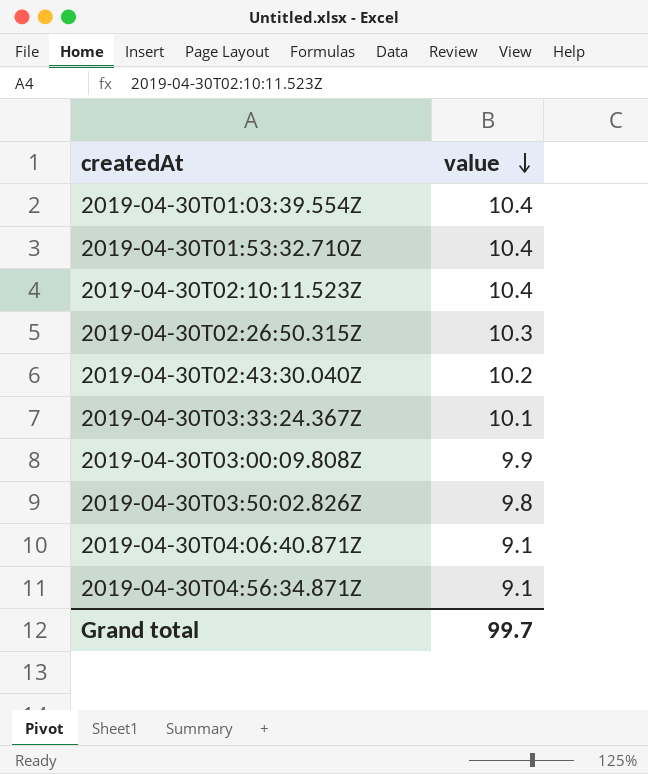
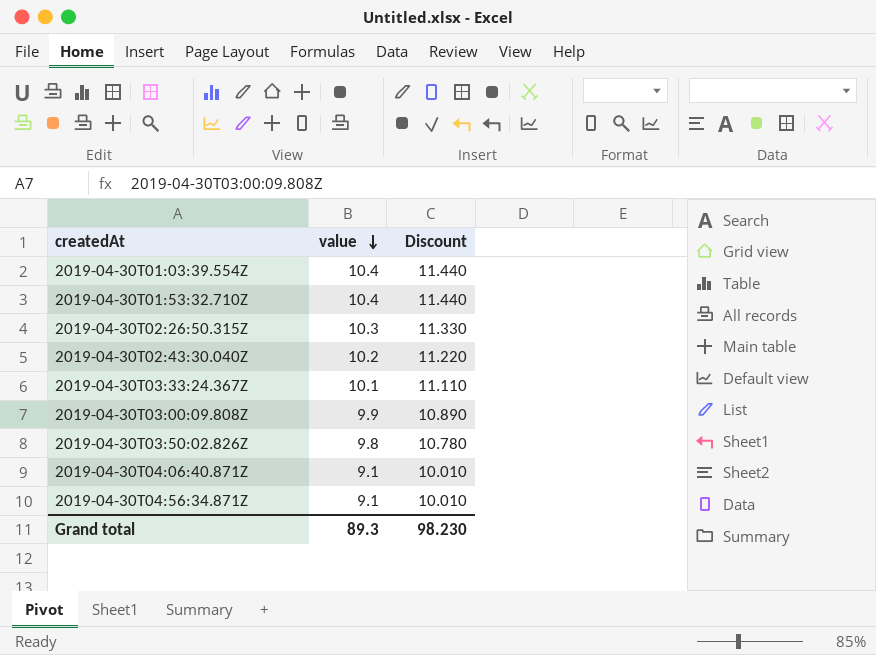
column Discount | formula: none -> [value] * 1.1
row 2019-04-30T02:10:11.523Z: 10.4 -> none
Grand total | value: 99.7 -> 89.3

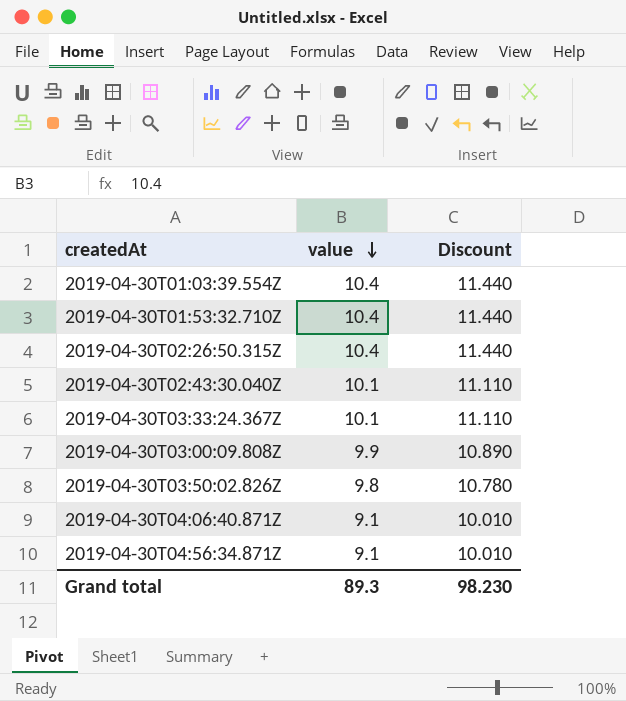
2019-04-30T02:26:50.315Z | value: 10.3 -> 10.4
2019-04-30T02:26:50.315Z | Discount: 11.330 -> 11.440
2019-04-30T02:43:30.040Z | value: 10.2 -> 10.1
2019-04-30T02:43:30.040Z | Discount: 11.220 -> 11.110

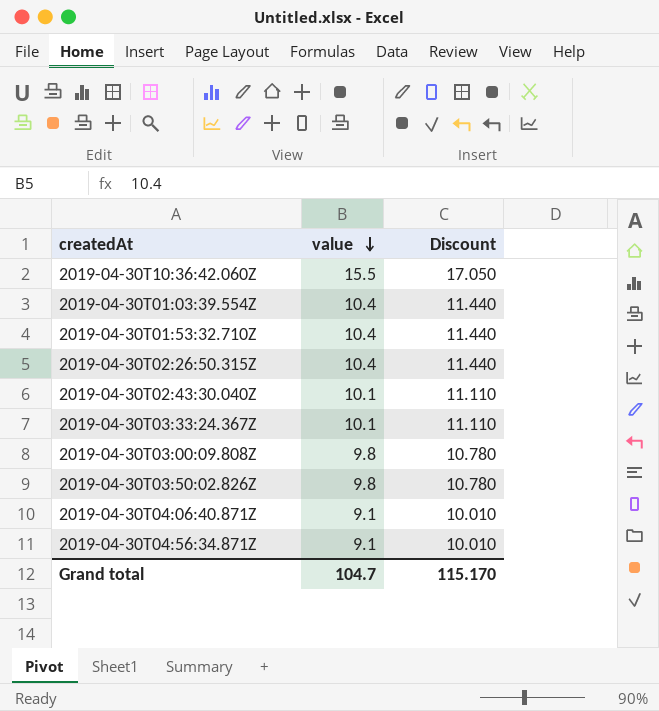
row 2019-04-30T10:36:42.060Z: none -> 15.5 | 17.050
2019-04-30T03:00:09.808Z | value: 9.9 -> 9.8
2019-04-30T03:00:09.808Z | Discount: 10.890 -> 10.780
Grand total | value: 89.3 -> 104.7
Grand total | Discount: 98.230 -> 115.170

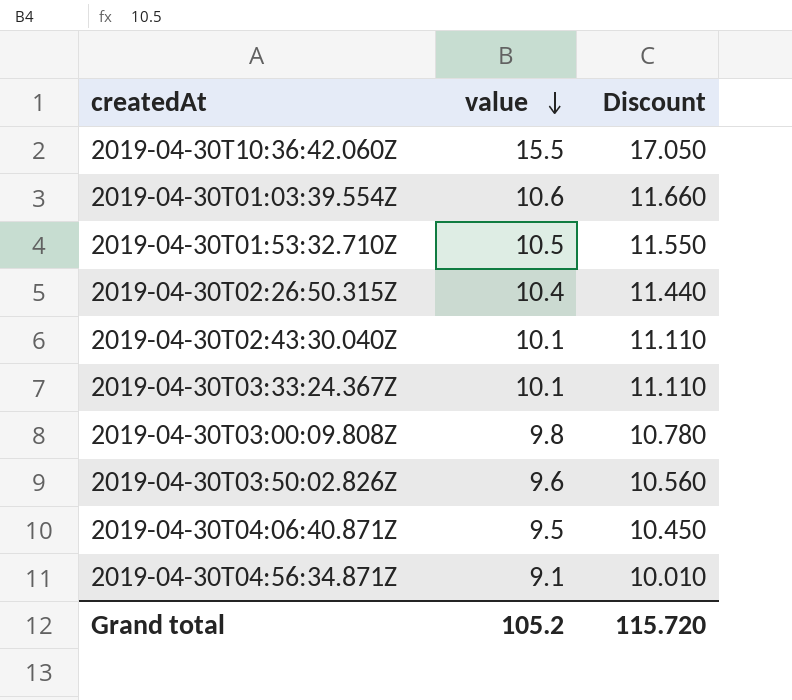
2019-04-30T01:03:39.554Z | value: 10.4 -> 10.6
2019-04-30T01:03:39.554Z | Discount: 11.440 -> 11.660
2019-04-30T01:53:32.710Z | value: 10.4 -> 10.5
2019-04-30T01:53:32.710Z | Discount: 11.440 -> 11.550
2019-04-30T03:50:02.826Z | value: 9.8 -> 9.6
2019-04-30T03:50:02.826Z | Discount: 10.780 -> 10.560
2019-04-30T04:06:40.871Z | value: 9.1 -> 9.5
2019-04-30T04:06:40.871Z | Discount: 10.010 -> 10.450
Grand total | value: 104.7 -> 105.2
Grand total | Discount: 115.170 -> 115.720

